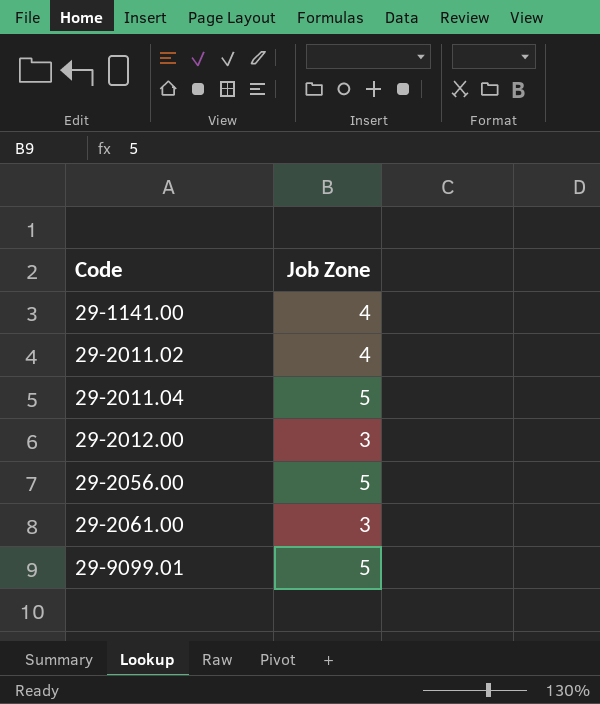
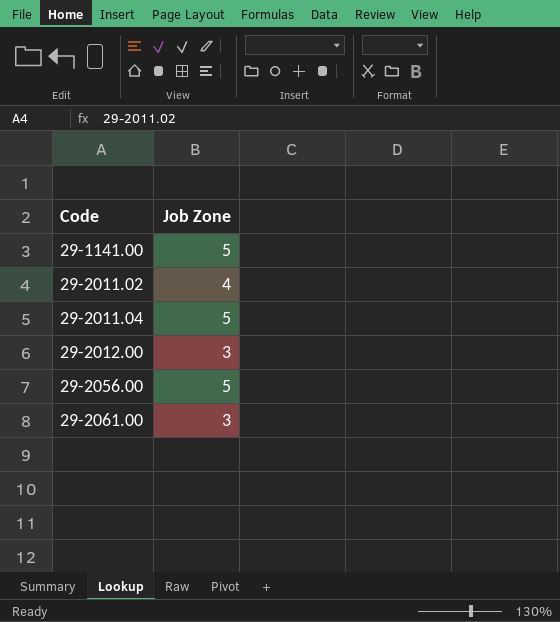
row 29-9099.01: 5 -> none
29-1141.00 | Job Zone: 4 -> 5

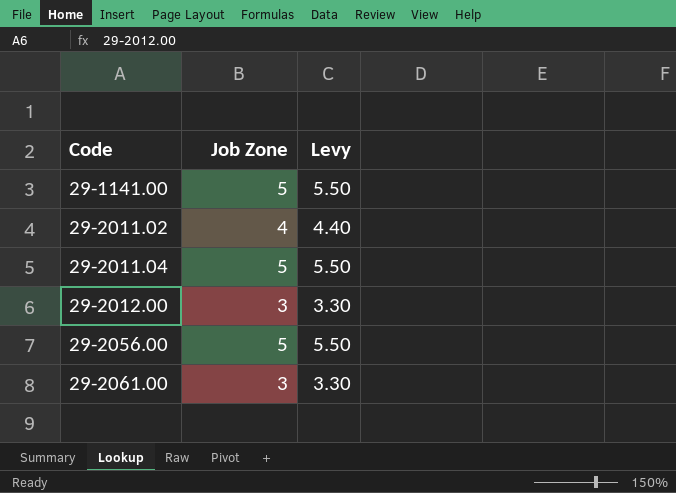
column Levy | formula: none -> [Job Zone] * 1.1

